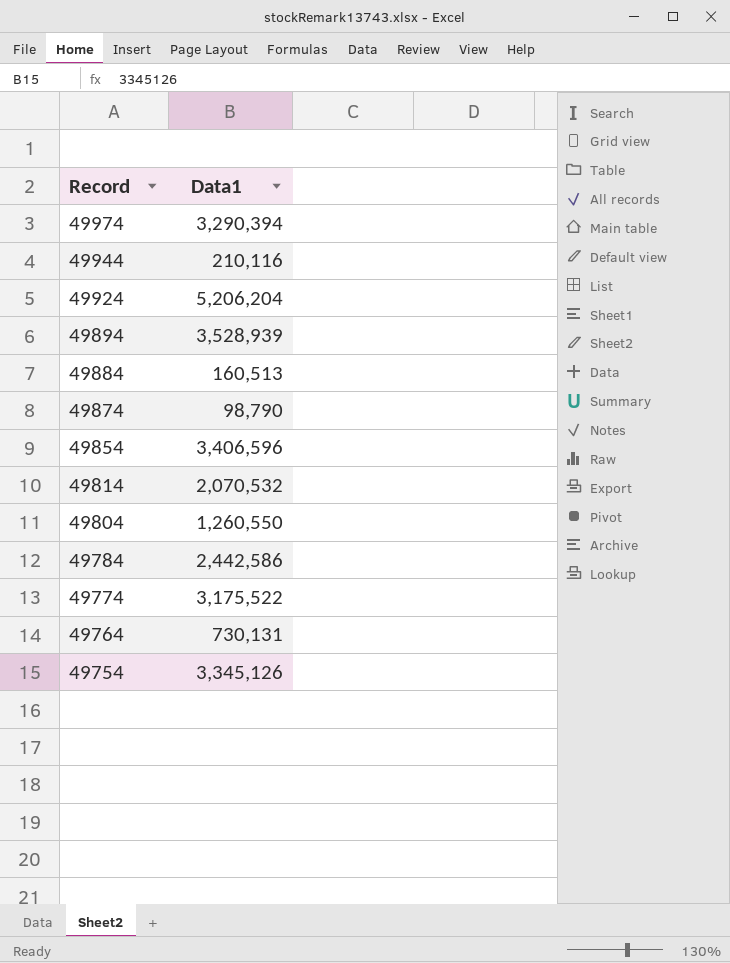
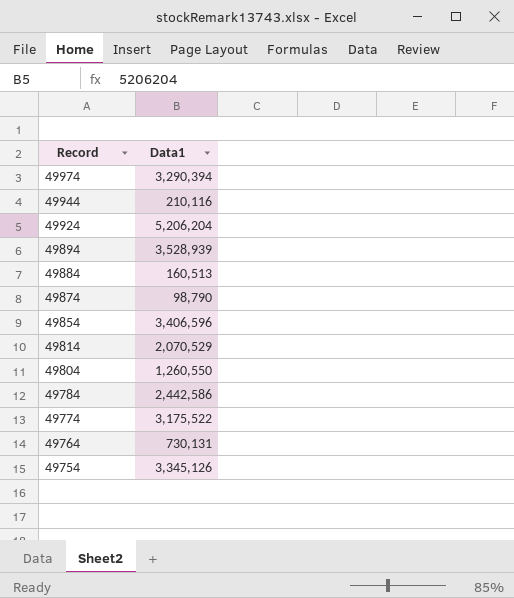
49814 | Data1: 2,070,532 -> 2,070,529

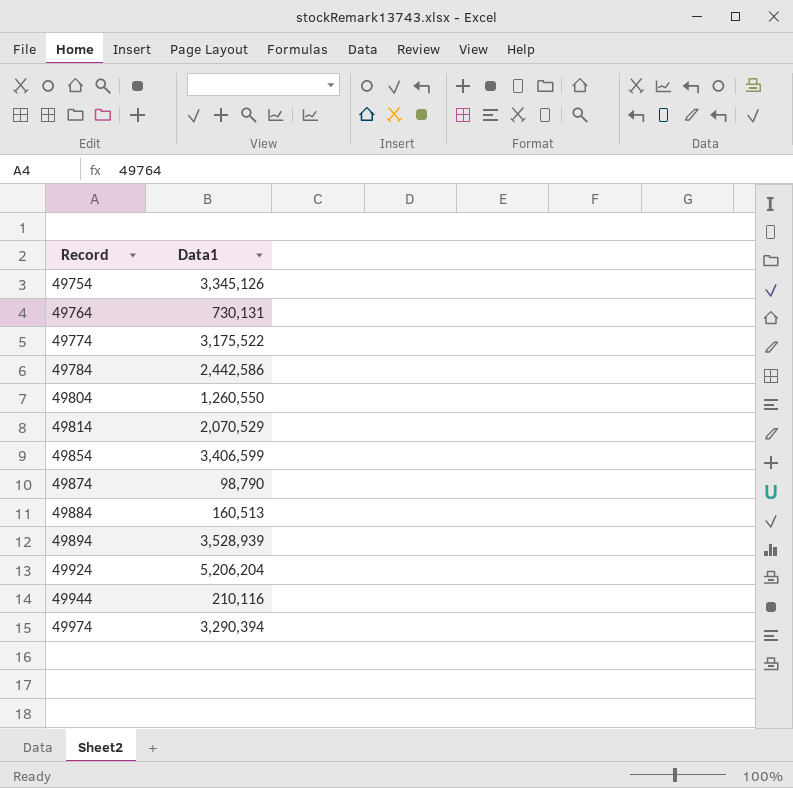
row order: Record descending -> Record ascending
49854 | Data1: 3,406,596 -> 3,406,599

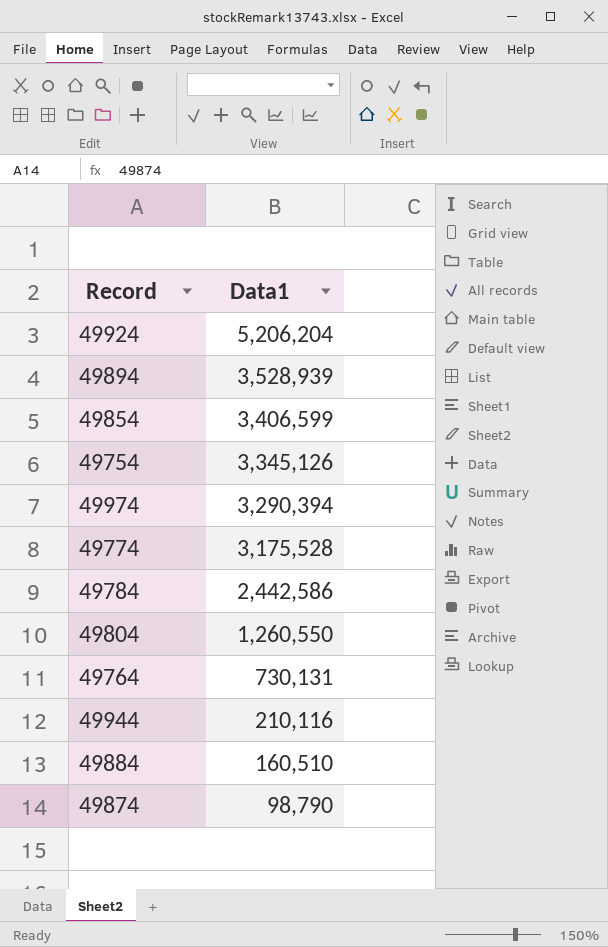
row order: Record ascending -> Data1 descending
row 49814: 2,070,529 -> none
49774 | Data1: 3,175,522 -> 3,175,528
49884 | Data1: 160,513 -> 160,510

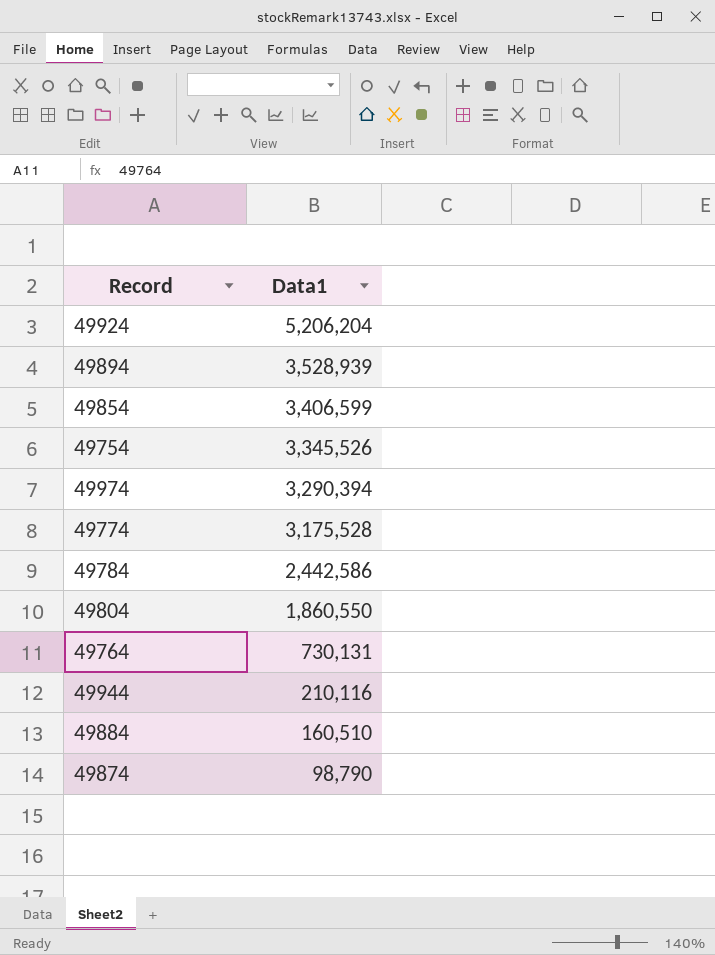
49754 | Data1: 3,345,126 -> 3,345,526
49804 | Data1: 1,260,550 -> 1,860,550

